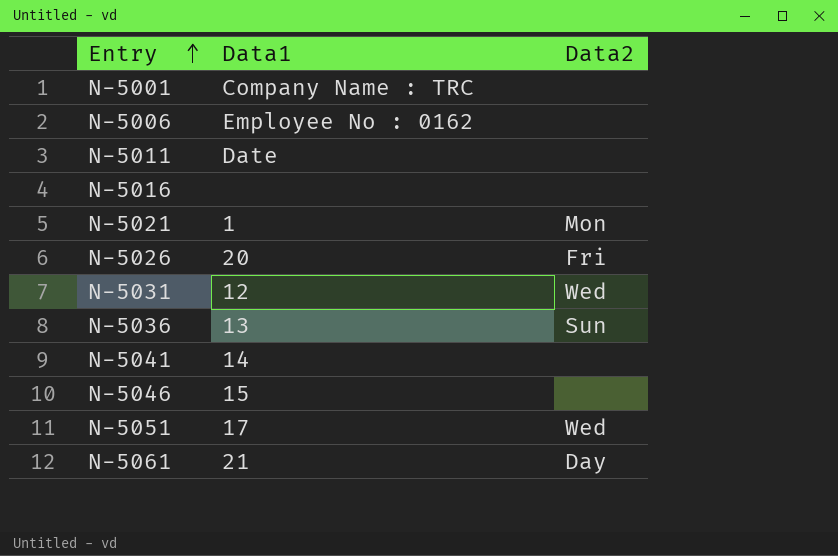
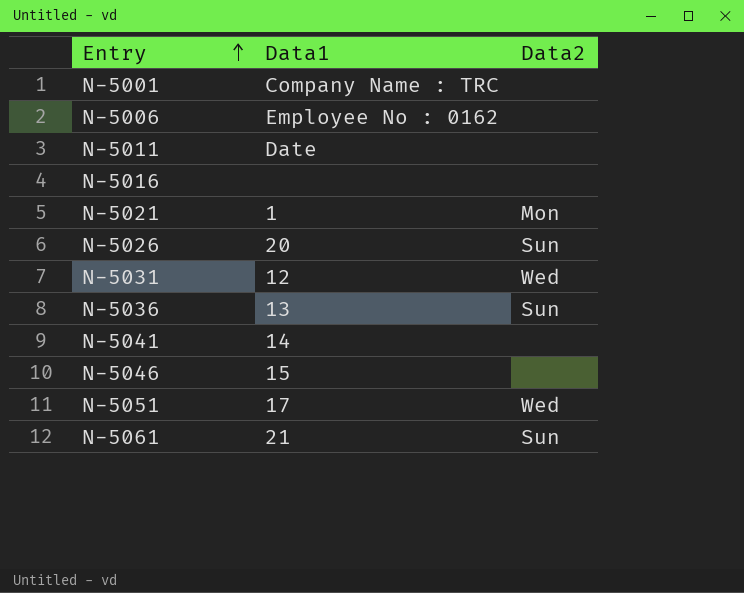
N-5026 | Data2: Fri -> Sun
N-5061 | Data2: Day -> Sun

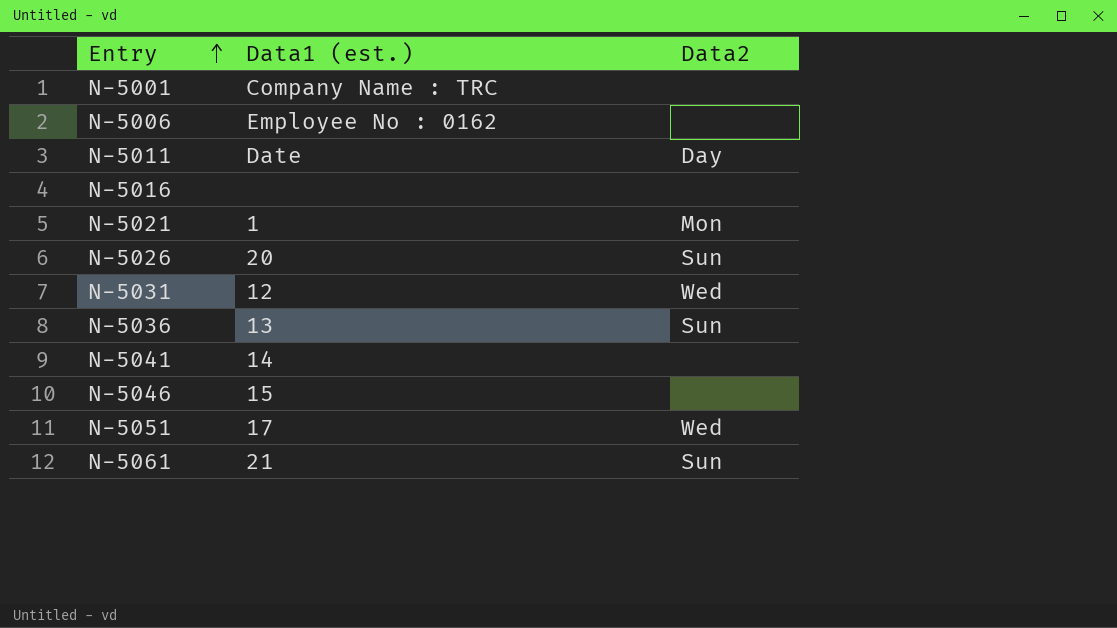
column name: Data1 -> Data1 (est.)
N-5011 | Data2: none -> Day

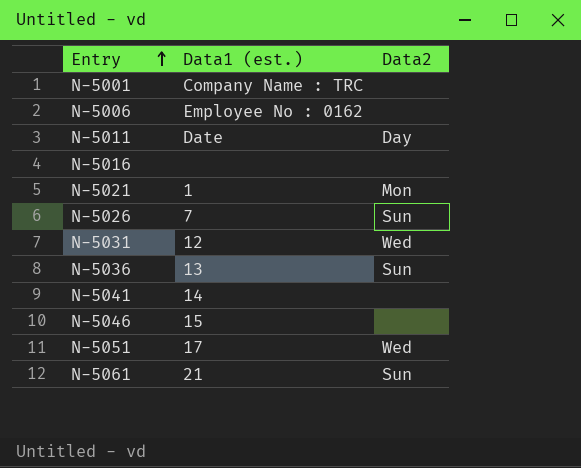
N-5026 | Data1 (est.): 20 -> 7

